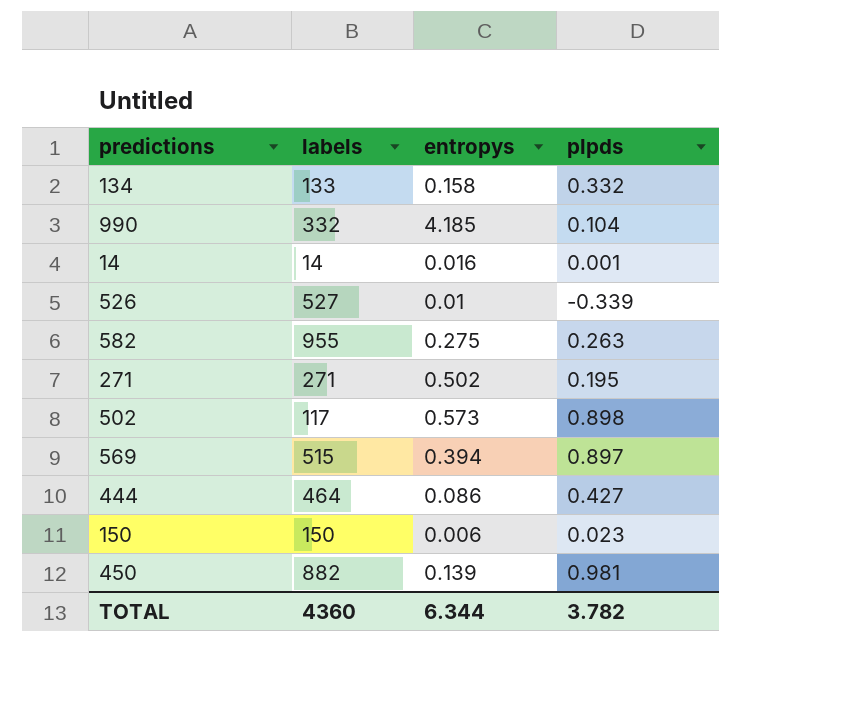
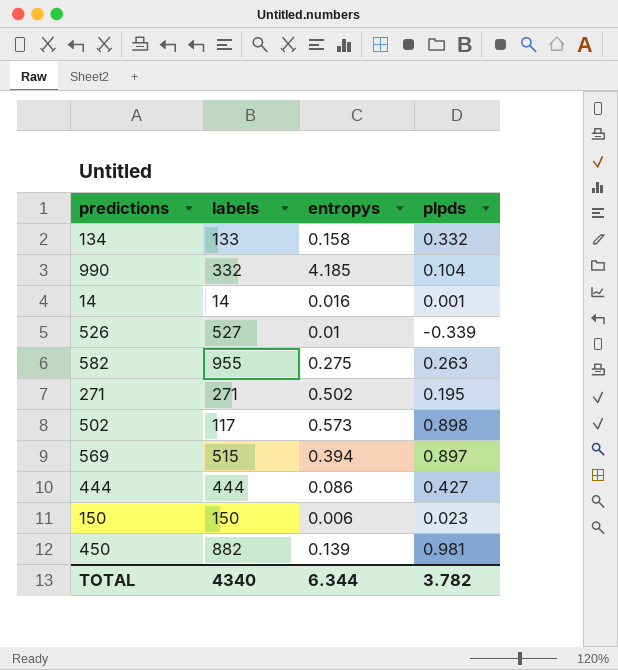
444 | labels: 464 -> 444
TOTAL | labels: 4360 -> 4340

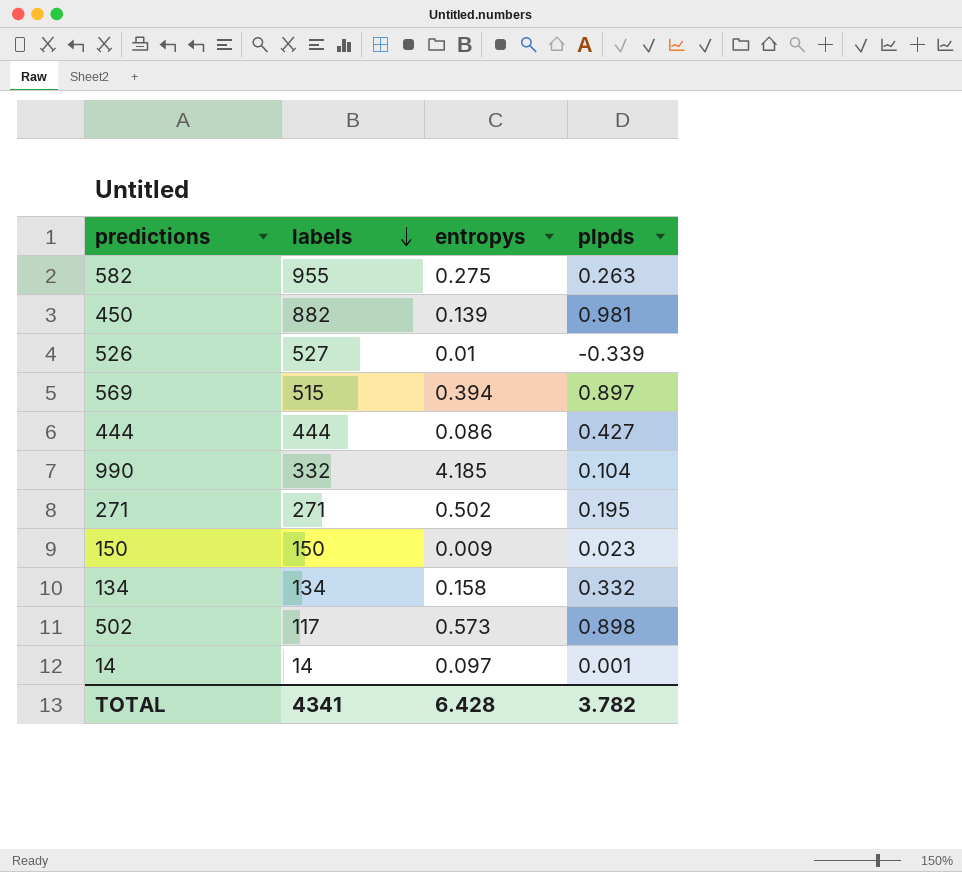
row order: none -> labels descending
150 | entropys: 0.006 -> 0.009
134 | labels: 133 -> 134
14 | entropys: 0.016 -> 0.097
TOTAL | labels: 4340 -> 4341
TOTAL | entropys: 6.344 -> 6.428

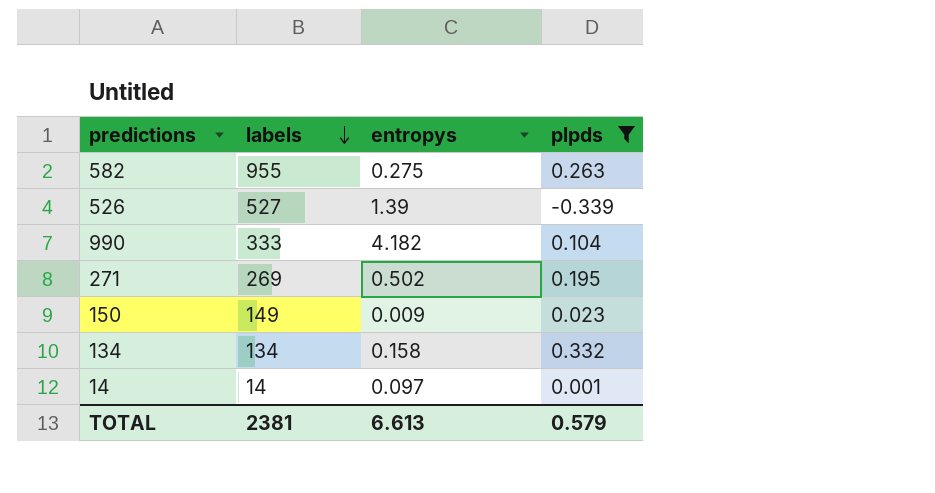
filter: none -> plpds <= 0.332
526 | entropys: 0.01 -> 1.39
990 | labels: 332 -> 333
990 | entropys: 4.185 -> 4.182
271 | labels: 271 -> 269
150 | labels: 150 -> 149
TOTAL | labels: 4341 -> 2381
TOTAL | entropys: 6.428 -> 6.613
TOTAL | plpds: 3.782 -> 0.579

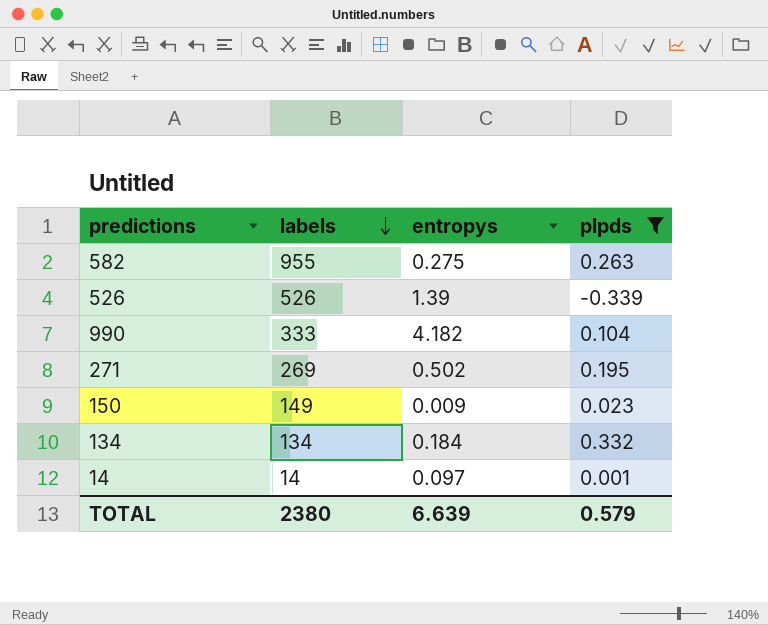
526 | labels: 527 -> 526
134 | entropys: 0.158 -> 0.184
TOTAL | labels: 2381 -> 2380
TOTAL | entropys: 6.613 -> 6.639

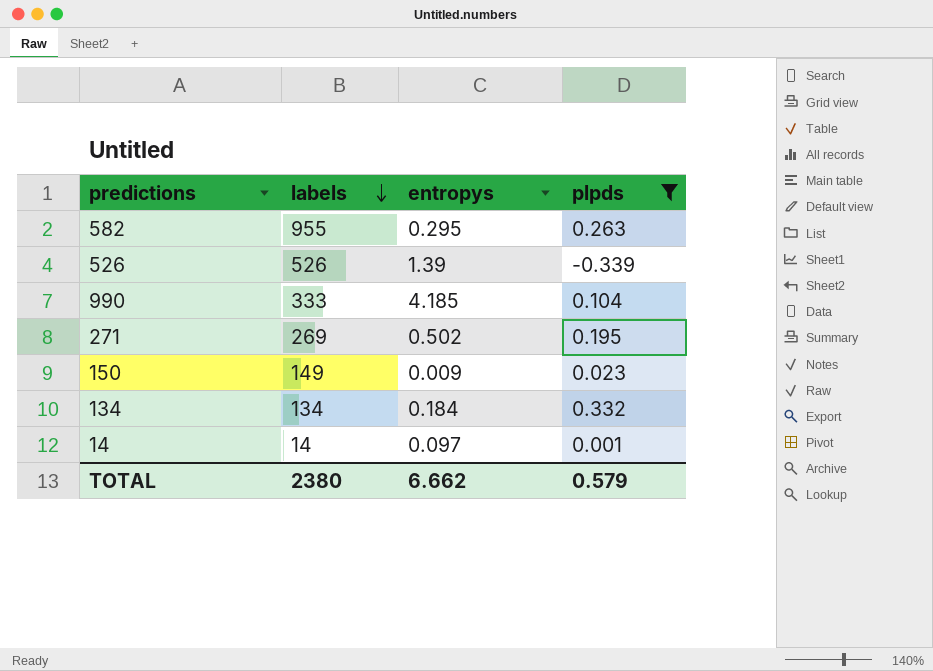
582 | entropys: 0.275 -> 0.295
990 | entropys: 4.182 -> 4.185
TOTAL | entropys: 6.639 -> 6.662

